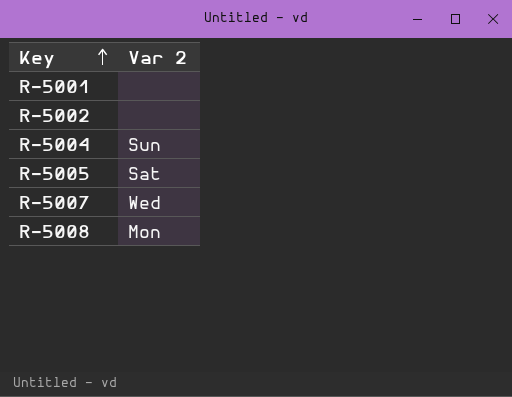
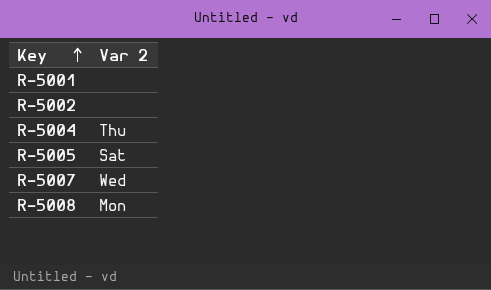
R-5004 | Var 2: Sun -> Thu

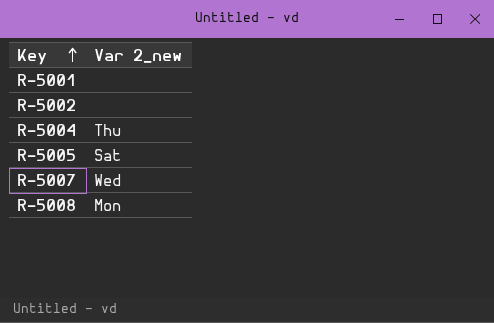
column name: Var 2 -> Var 2_new

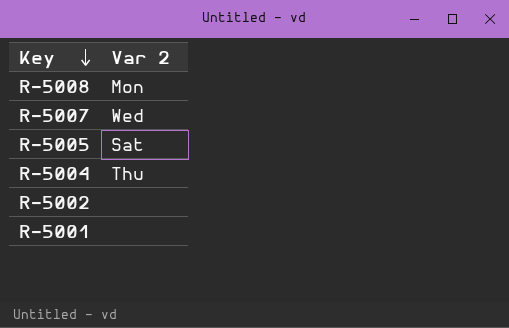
row order: Key ascending -> Key descending
column name: Var 2_new -> Var 2

